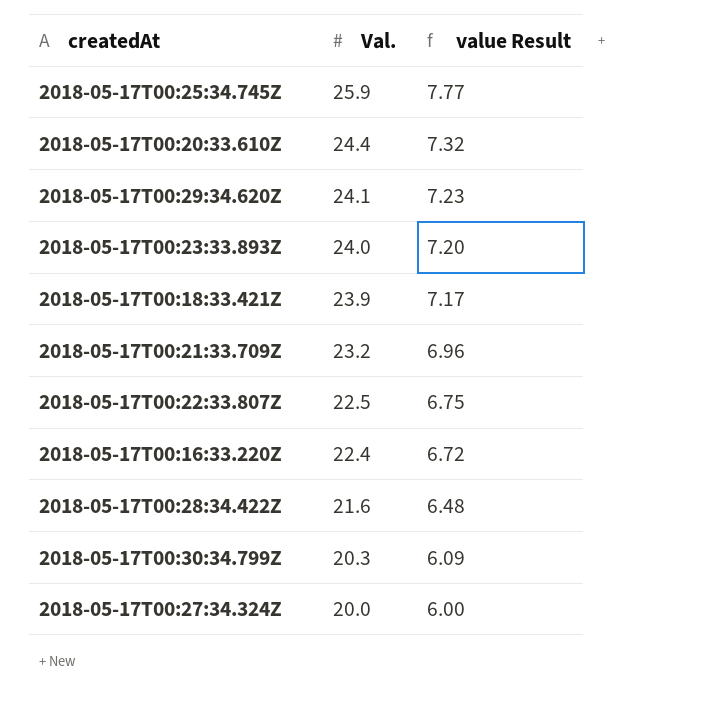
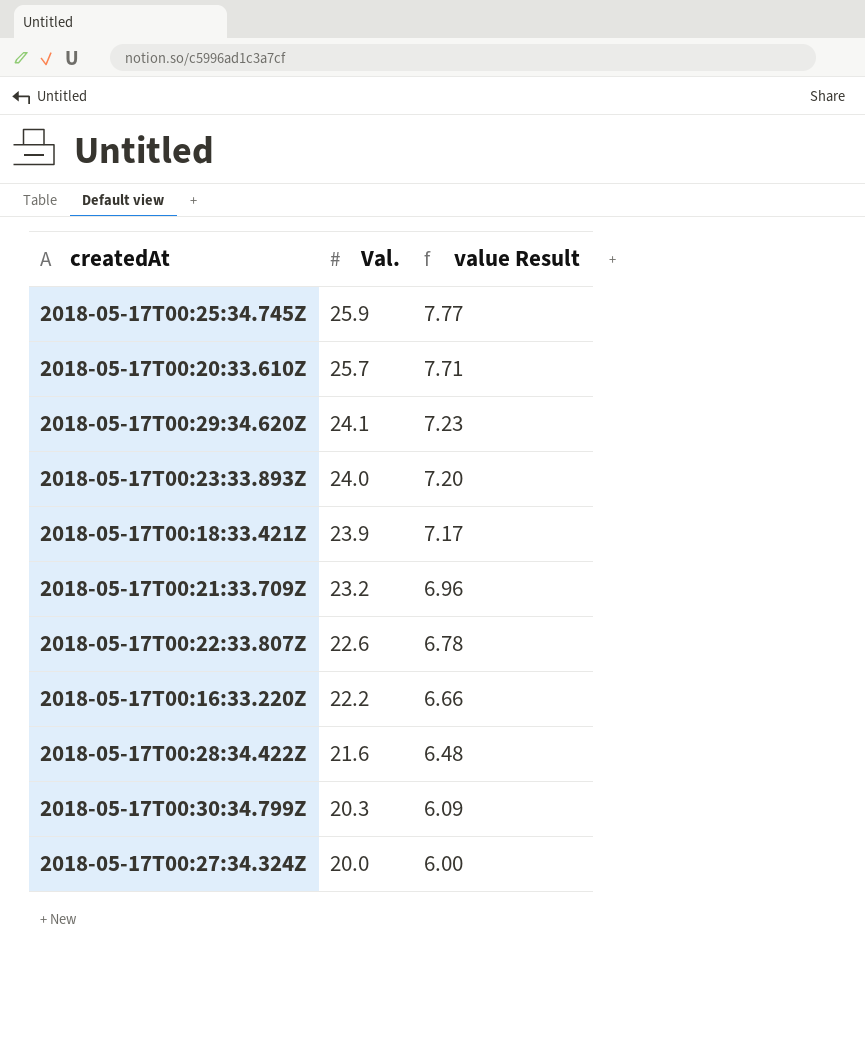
2018-05-17T00:20:33.610Z | Val.: 24.4 -> 25.7
2018-05-17T00:20:33.610Z | value Result: 7.32 -> 7.71
2018-05-17T00:22:33.807Z | Val.: 22.5 -> 22.6
2018-05-17T00:22:33.807Z | value Result: 6.75 -> 6.78
2018-05-17T00:16:33.220Z | Val.: 22.4 -> 22.2
2018-05-17T00:16:33.220Z | value Result: 6.72 -> 6.66

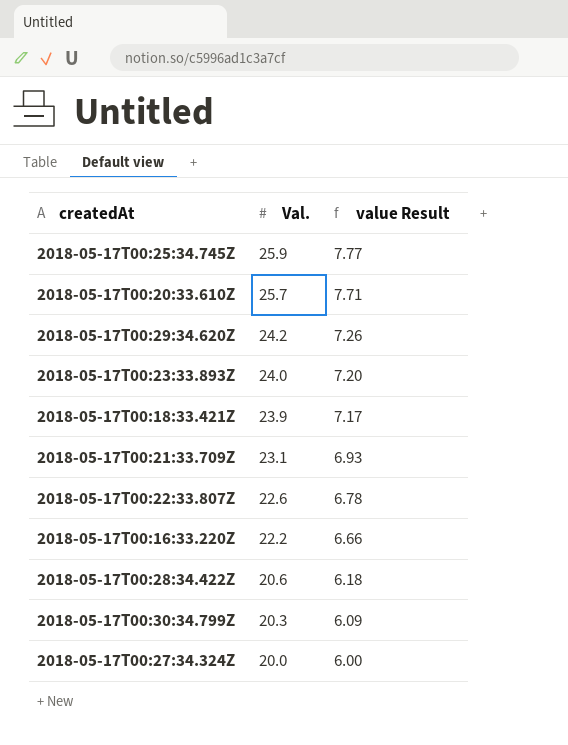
2018-05-17T00:29:34.620Z | Val.: 24.1 -> 24.2
2018-05-17T00:29:34.620Z | value Result: 7.23 -> 7.26
2018-05-17T00:21:33.709Z | Val.: 23.2 -> 23.1
2018-05-17T00:21:33.709Z | value Result: 6.96 -> 6.93
2018-05-17T00:28:34.422Z | Val.: 21.6 -> 20.6
2018-05-17T00:28:34.422Z | value Result: 6.48 -> 6.18

